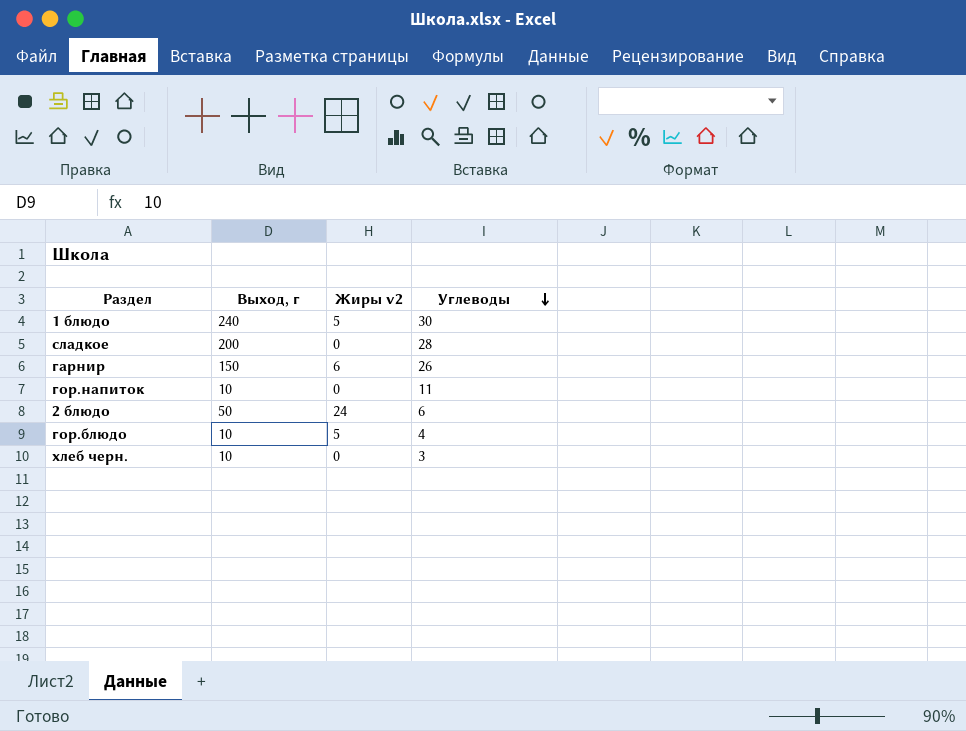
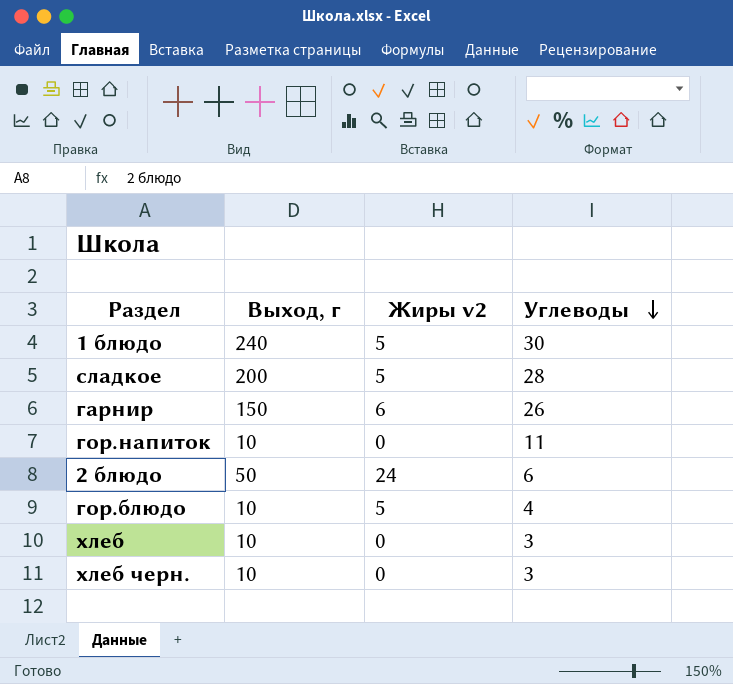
сладкое | Жиры v2: 0 -> 5
row хлеб: none -> 10 | 0 | 3

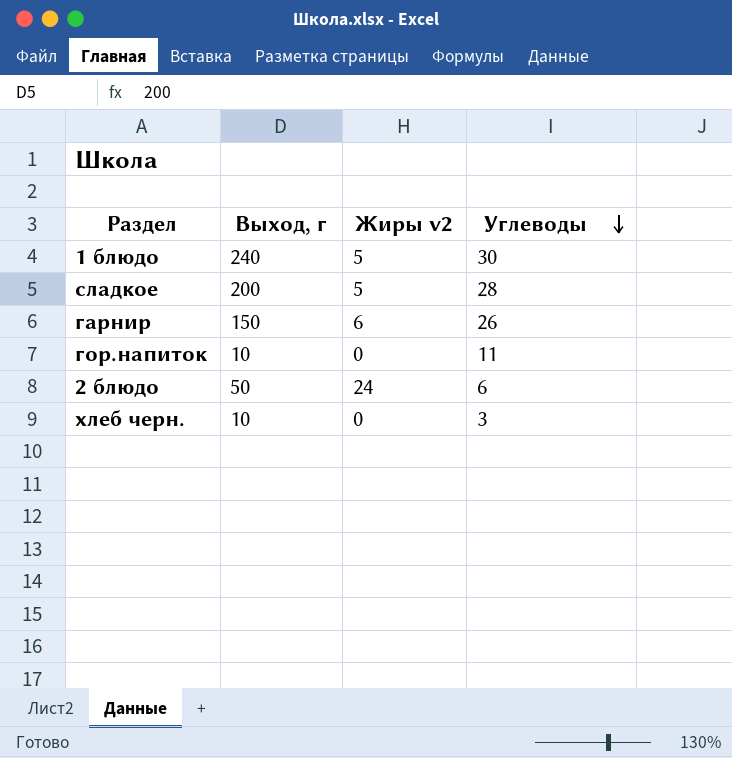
row гор.блюдо: 10 | 5 | 4 -> none
row хлеб: 10 | 0 | 3 -> none

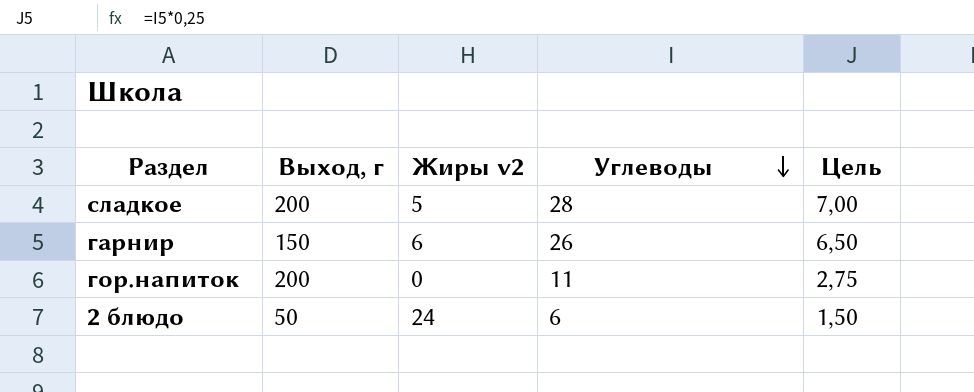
column Цель | formula: none -> [Углеводы] * 0,25
row 1 блюдо: 240 | 5 | 30 -> none
row хлеб черн.: 10 | 0 | 3 -> none
гор.напиток | Выход, г: 10 -> 200

